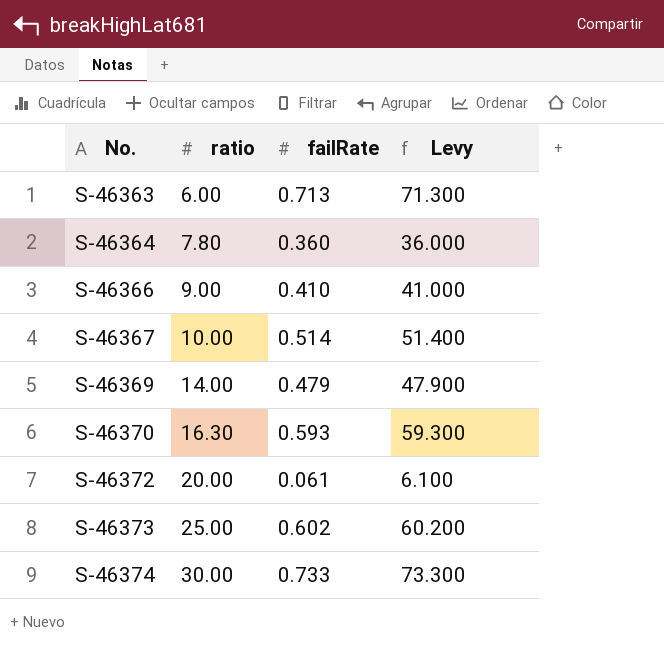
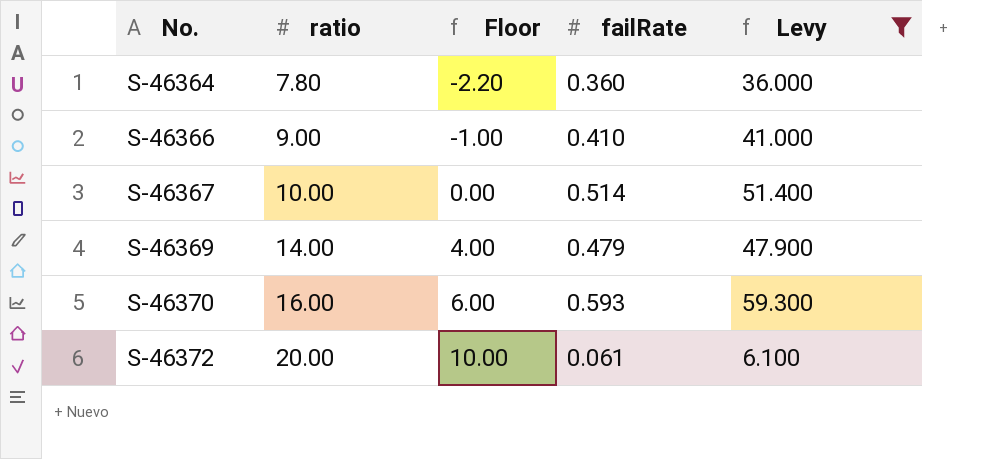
filter: none -> Levy <= 59.300
column Floor | formula: none -> [ratio] - 10
S-46370 | ratio: 16.30 -> 16.00

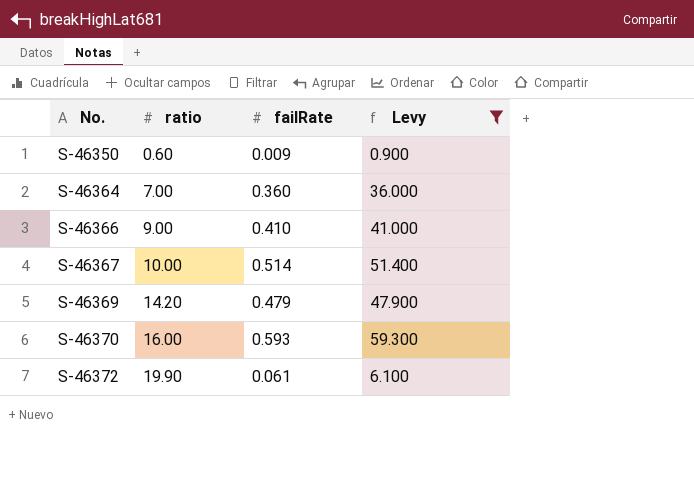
column Floor | formula: [ratio] - 10 -> none
row S-46350: none -> 0.60 | 0.009 | 0.900
S-46364 | ratio: 7.80 -> 7.00
S-46369 | ratio: 14.00 -> 14.20
S-46372 | ratio: 20.00 -> 19.90

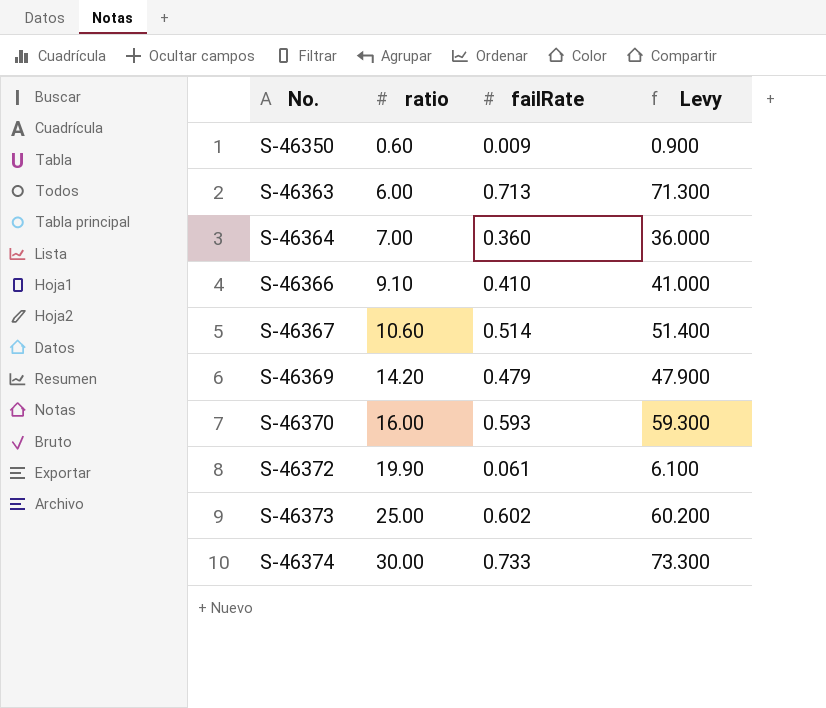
filter: Levy <= 59.300 -> none
S-46366 | ratio: 9.00 -> 9.10
S-46367 | ratio: 10.00 -> 10.60

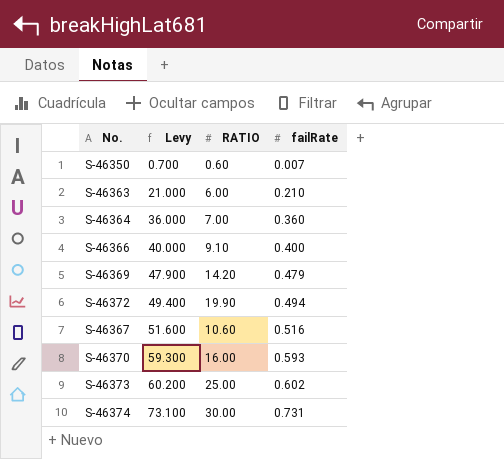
row order: No. ascending -> Levy ascending
column Levy | position: 4 -> 2
column name: ratio -> RATIO
S-46350 | Levy: 0.900 -> 0.700
S-46350 | failRate: 0.009 -> 0.007
S-46363 | Levy: 71.300 -> 21.000
S-46363 | failRate: 0.713 -> 0.210
S-46366 | Levy: 41.000 -> 40.000
S-46366 | failRate: 0.410 -> 0.400
S-46372 | Levy: 6.100 -> 49.400
S-46372 | failRate: 0.061 -> 0.494
S-46367 | Levy: 51.400 -> 51.600
S-46367 | failRate: 0.514 -> 0.516
S-46374 | Levy: 73.300 -> 73.100
S-46374 | failRate: 0.733 -> 0.731

